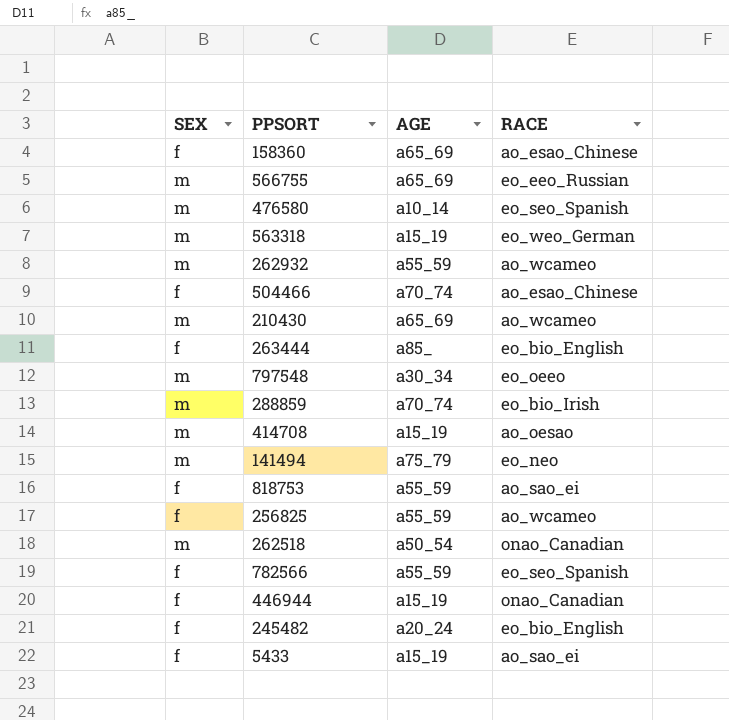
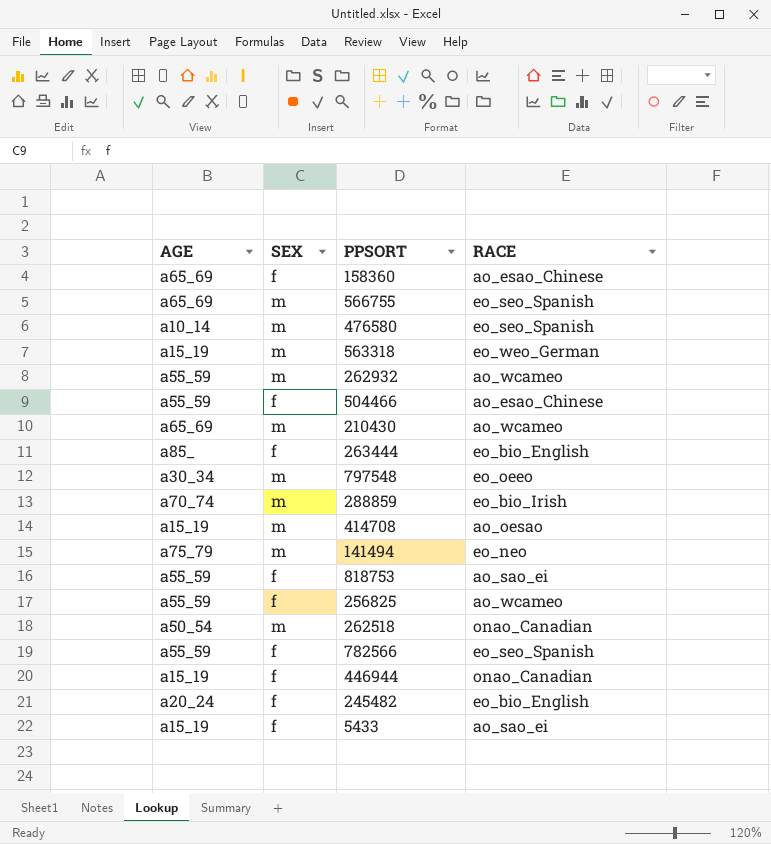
column AGE | position: 3 -> 1
566755 | RACE: eo_eeo_Russian -> eo_seo_Spanish
504466 | AGE: a70_74 -> a55_59

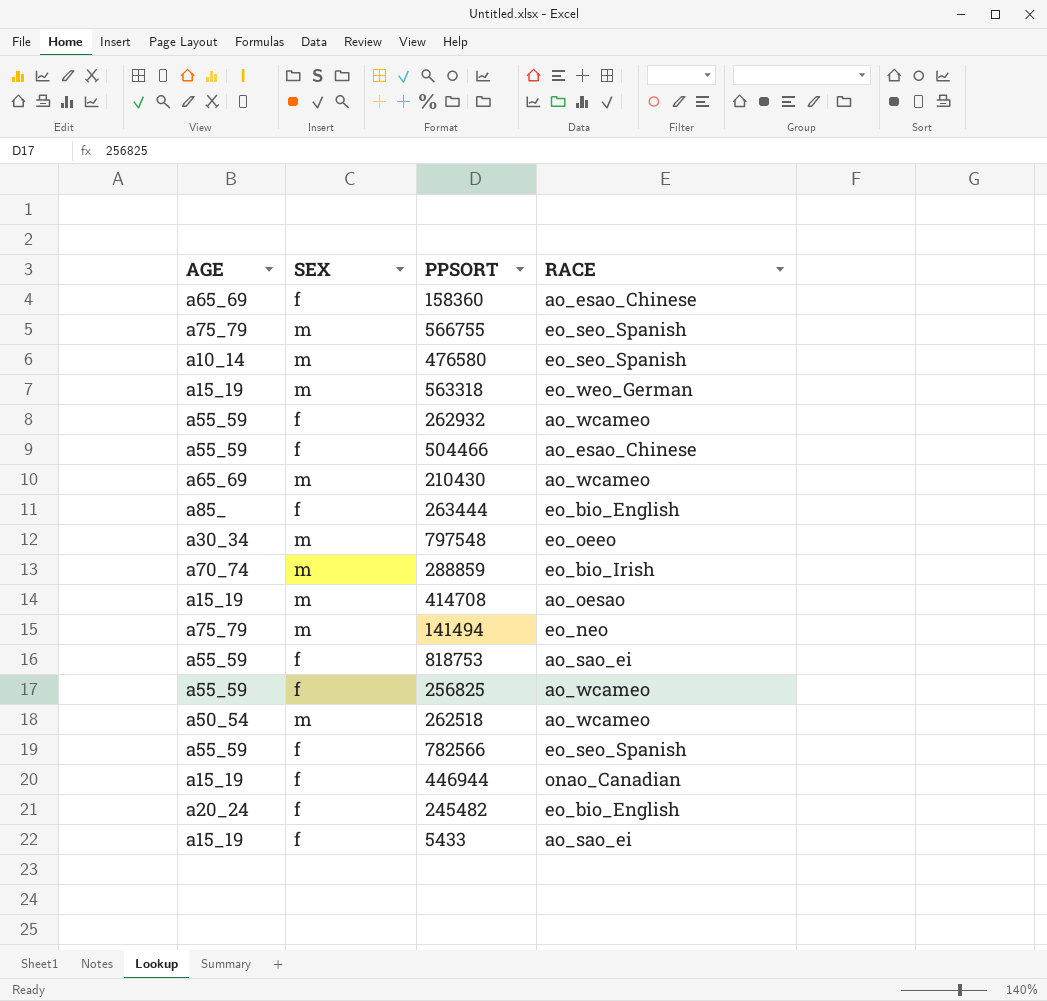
566755 | AGE: a65_69 -> a75_79
262932 | SEX: m -> f
262518 | RACE: onao_Canadian -> ao_wcameo

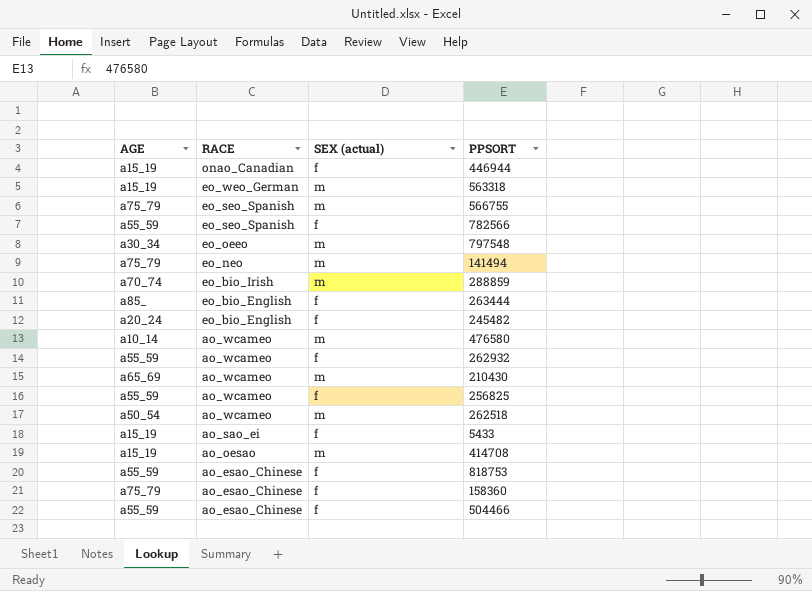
row order: none -> RACE descending
column RACE | position: 4 -> 2
column name: SEX -> SEX (actual)
476580 | RACE: eo_seo_Spanish -> ao_wcameo
818753 | RACE: ao_sao_ei -> ao_esao_Chinese
158360 | AGE: a65_69 -> a75_79

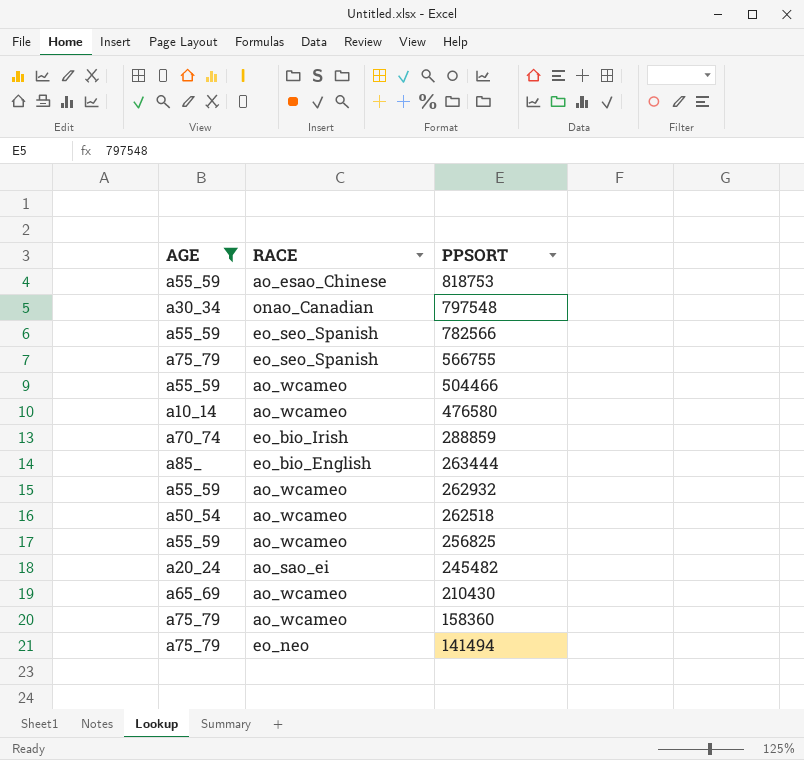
filter: none -> AGE != a15_19
row order: RACE descending -> PPSORT descending
column SEX (actual) | position: 3 -> none
797548 | RACE: eo_oeeo -> onao_Canadian
504466 | RACE: ao_esao_Chinese -> ao_wcameo
245482 | RACE: eo_bio_English -> ao_sao_ei
158360 | RACE: ao_esao_Chinese -> ao_wcameo

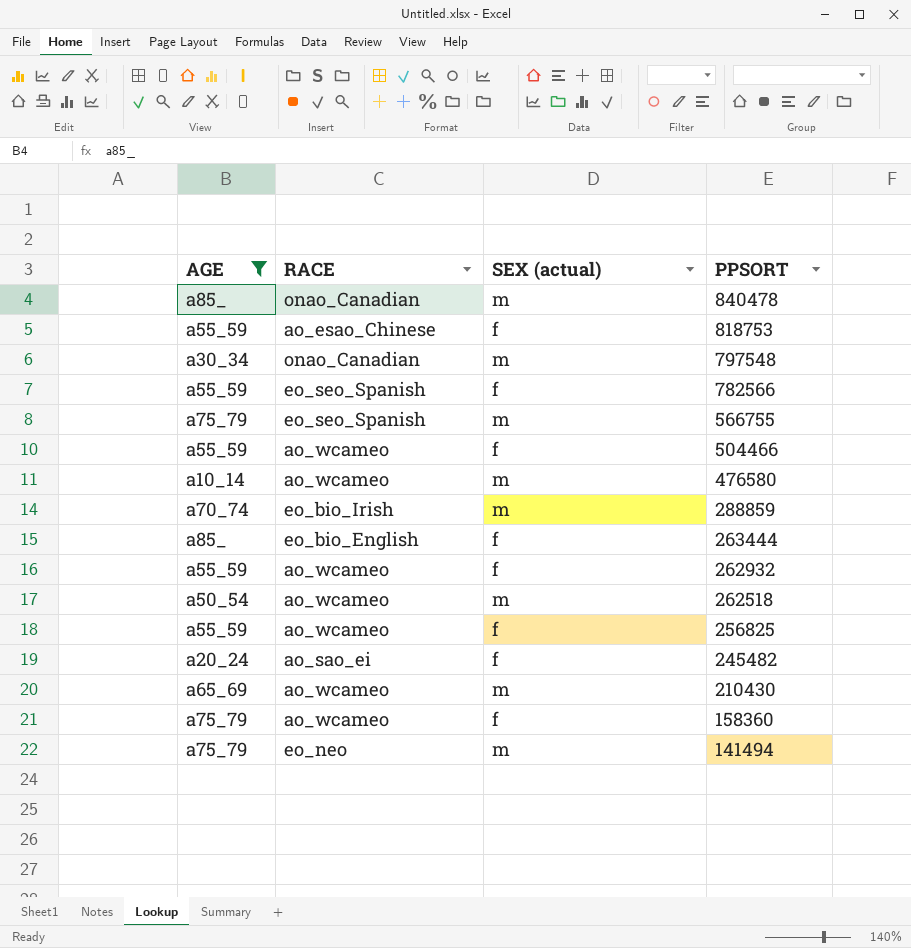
column SEX (actual) | position: none -> 3
row 840478: none -> a85_ | onao_Canadian | m

